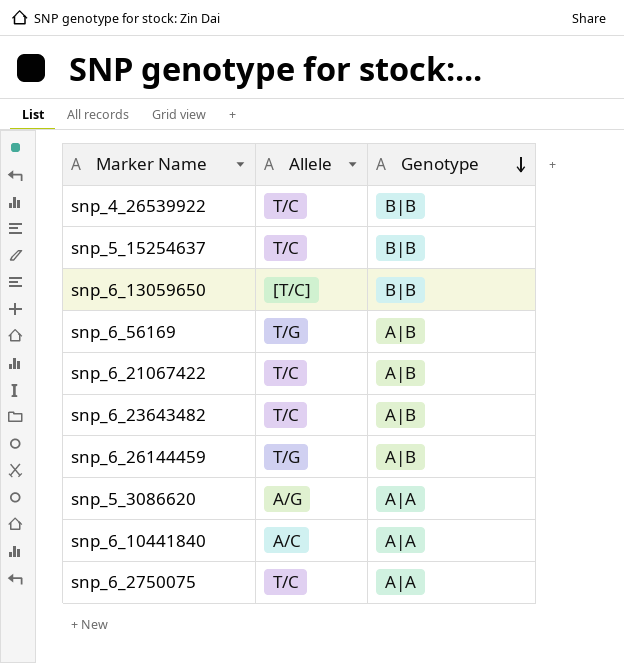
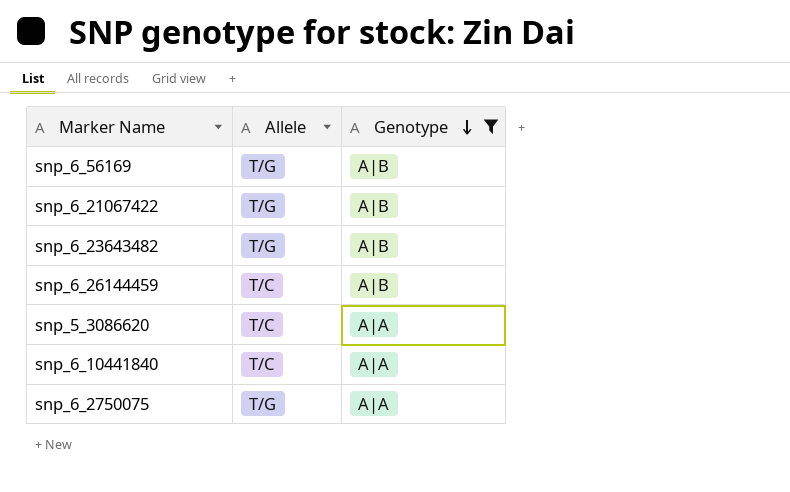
filter: none -> Genotype != B|B
snp_6_21067422 | Allele: T/C -> T/G
snp_6_23643482 | Allele: T/C -> T/G
snp_6_26144459 | Allele: T/G -> T/C
snp_5_3086620 | Allele: A/G -> T/C
snp_6_10441840 | Allele: A/C -> T/C
snp_6_2750075 | Allele: T/C -> T/G

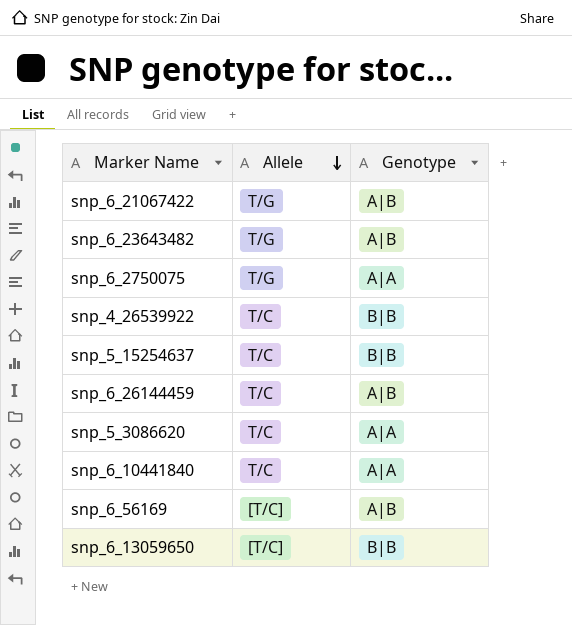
filter: Genotype != B|B -> none
row order: Genotype descending -> Allele descending
snp_6_56169 | Allele: T/G -> [T/C]

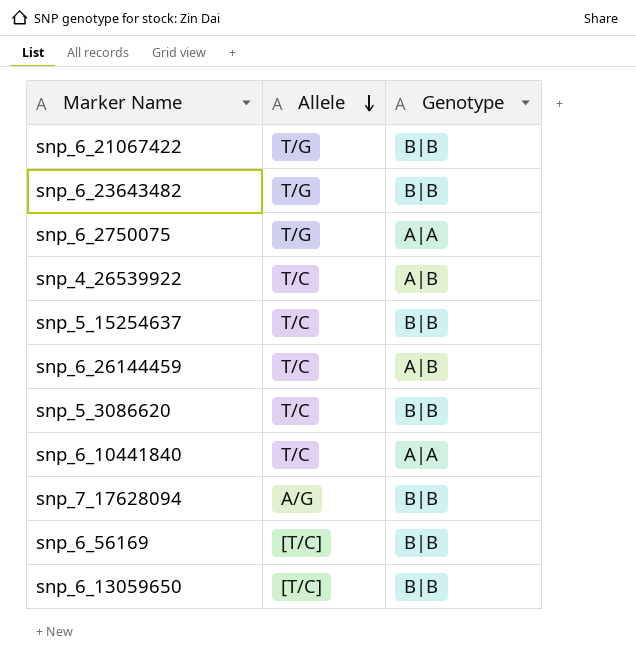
snp_6_21067422 | Genotype: A|B -> B|B
snp_6_23643482 | Genotype: A|B -> B|B
snp_4_26539922 | Genotype: B|B -> A|B
snp_5_3086620 | Genotype: A|A -> B|B
row snp_7_17628094: none -> A/G | B|B
snp_6_56169 | Genotype: A|B -> B|B

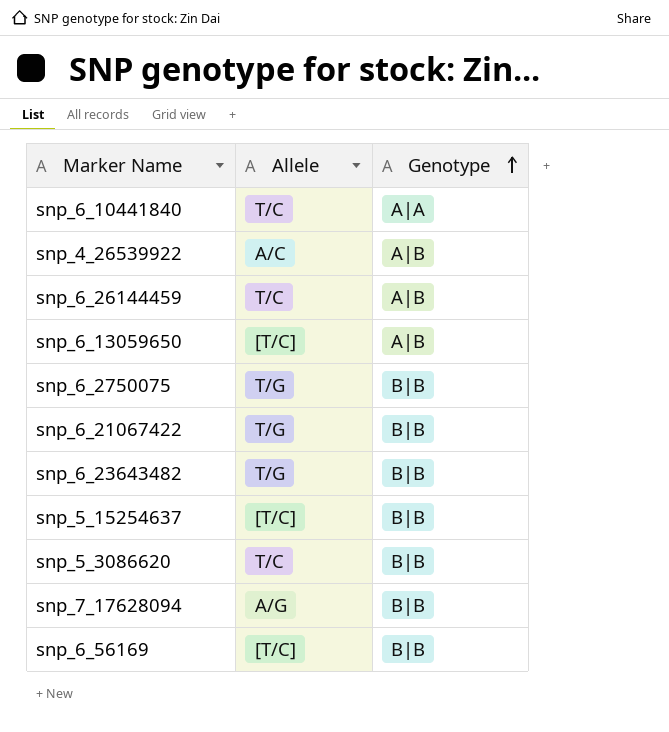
row order: Allele descending -> Genotype ascending
snp_4_26539922 | Allele: T/C -> A/C
snp_6_13059650 | Genotype: B|B -> A|B
snp_6_2750075 | Genotype: A|A -> B|B
snp_5_15254637 | Allele: T/C -> [T/C]

